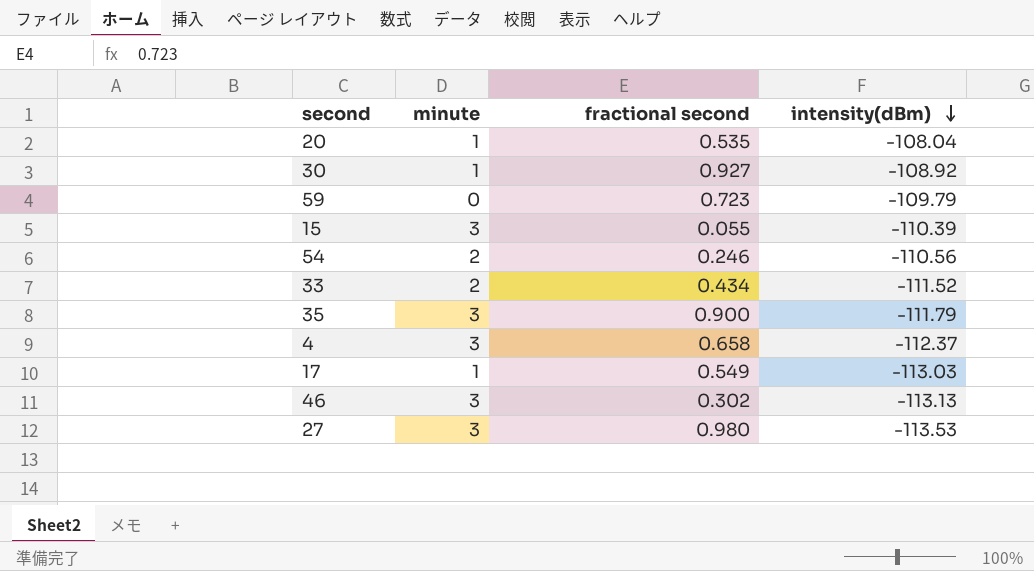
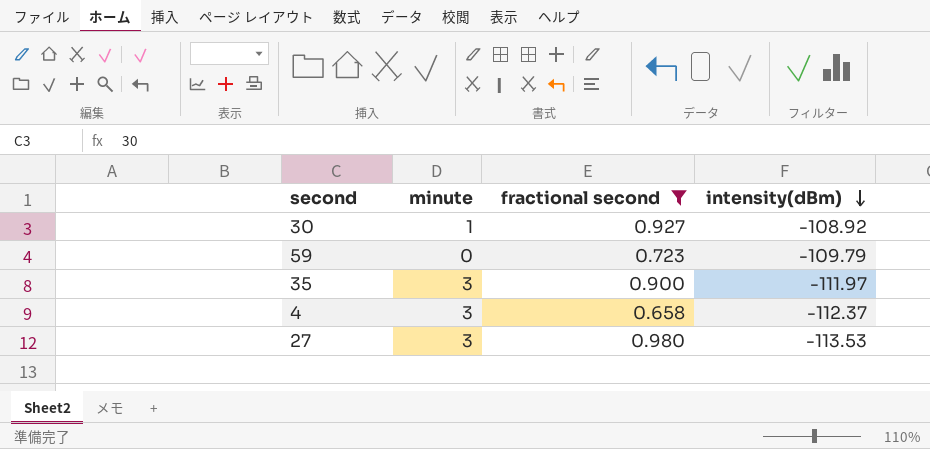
filter: none -> fractional second >= 0.658
35 | intensity(dBm): -111.79 -> -111.97

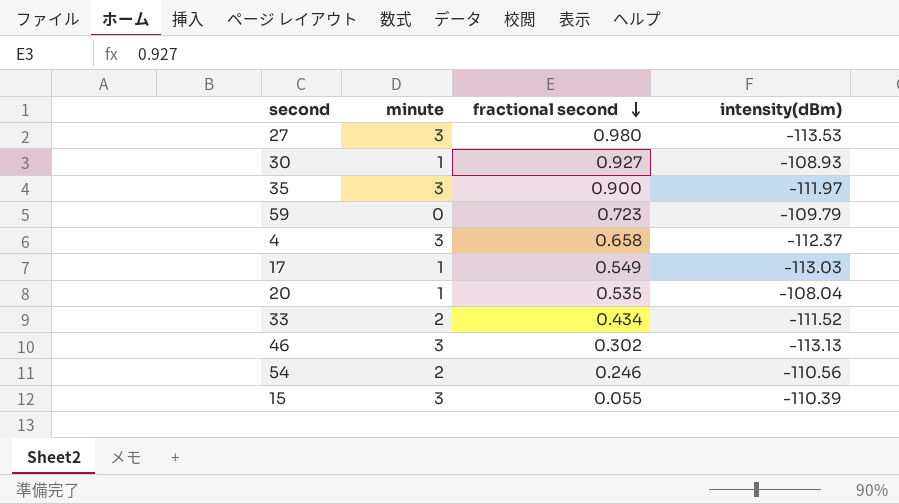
filter: fractional second >= 0.658 -> none
row order: intensity(dBm) descending -> fractional second descending
30 | intensity(dBm): -108.92 -> -108.93

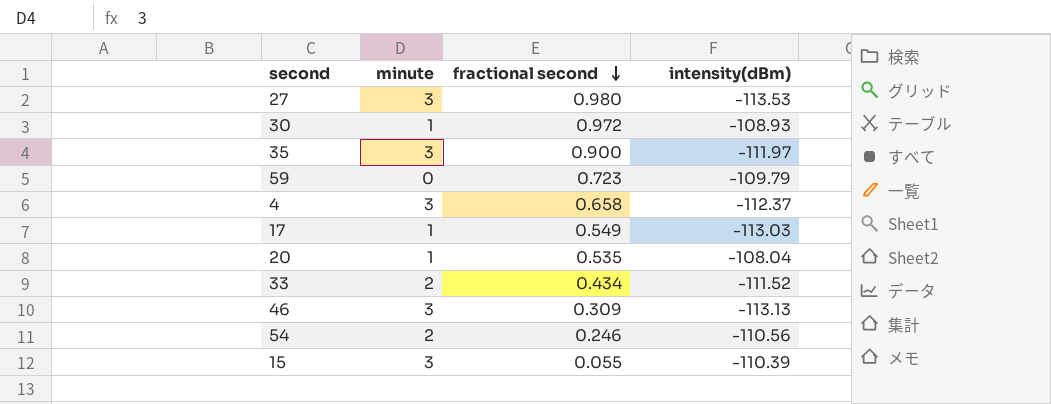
30 | fractional second: 0.927 -> 0.972
46 | fractional second: 0.302 -> 0.309

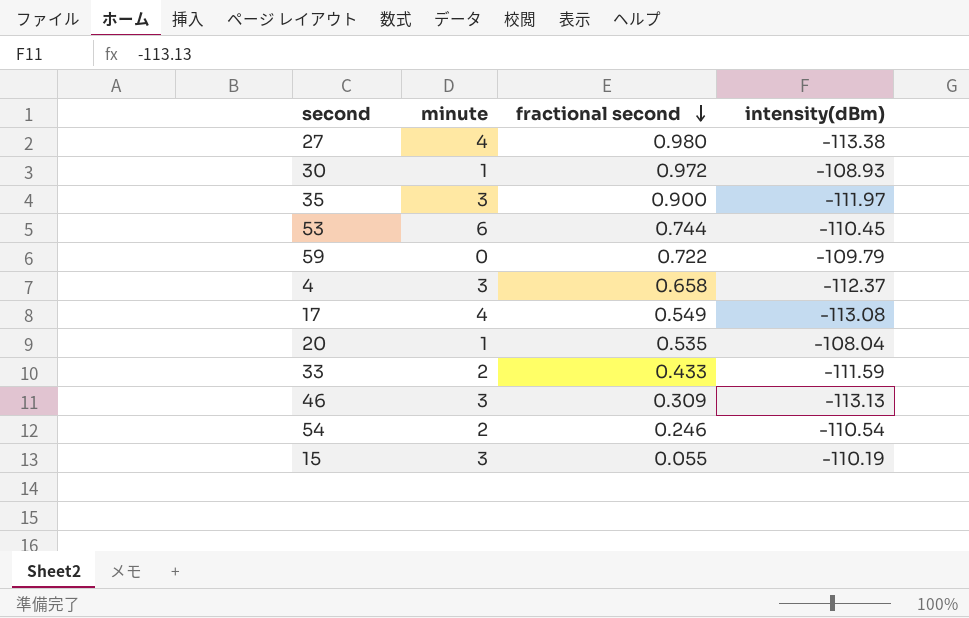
27 | minute: 3 -> 4
27 | intensity(dBm): -113.53 -> -113.38
row 53: none -> 6 | 0.744 | -110.45
59 | fractional second: 0.723 -> 0.722
17 | minute: 1 -> 4
17 | intensity(dBm): -113.03 -> -113.08
33 | fractional second: 0.434 -> 0.433
33 | intensity(dBm): -111.52 -> -111.59
54 | intensity(dBm): -110.56 -> -110.54
15 | intensity(dBm): -110.39 -> -110.19

